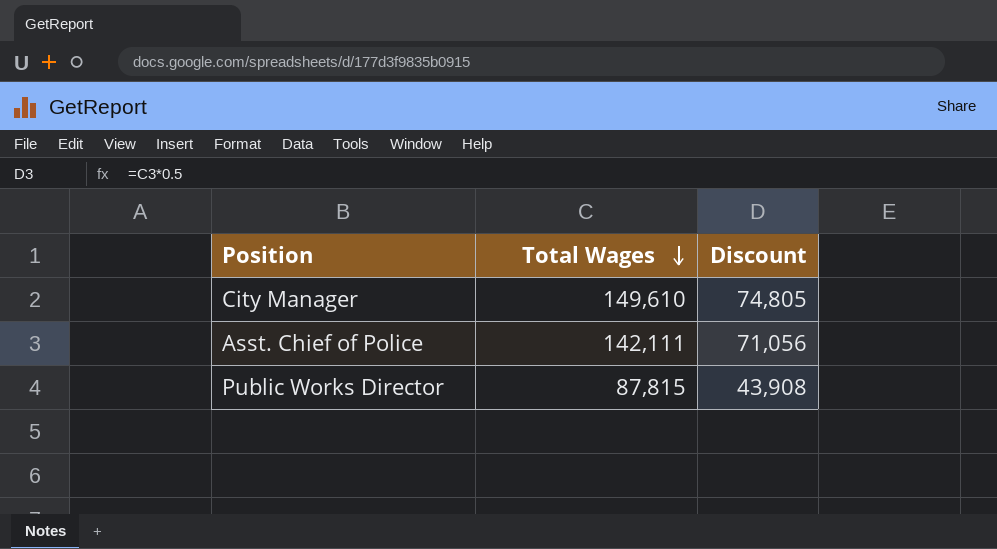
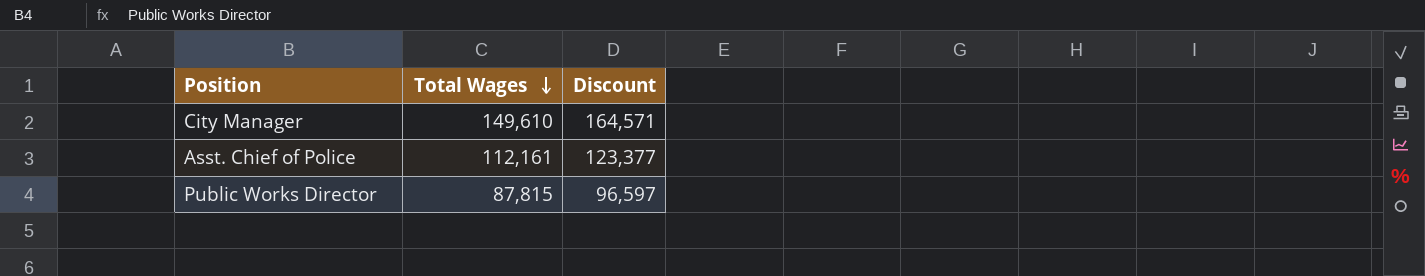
column Discount | formula: [Total Wages] * 0.5 -> [Total Wages] * 1.1
Asst. Chief of Police | Total Wages: 142,111 -> 112,161

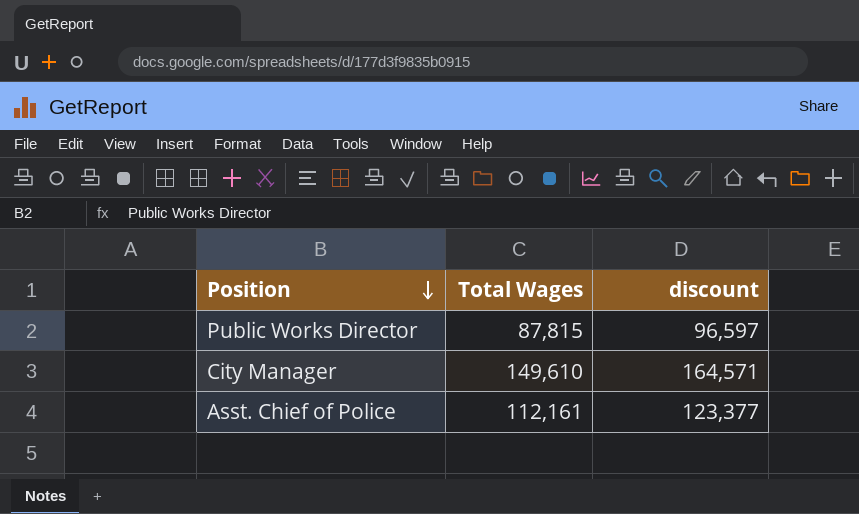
row order: Total Wages descending -> Position descending
column name: Discount -> discount

